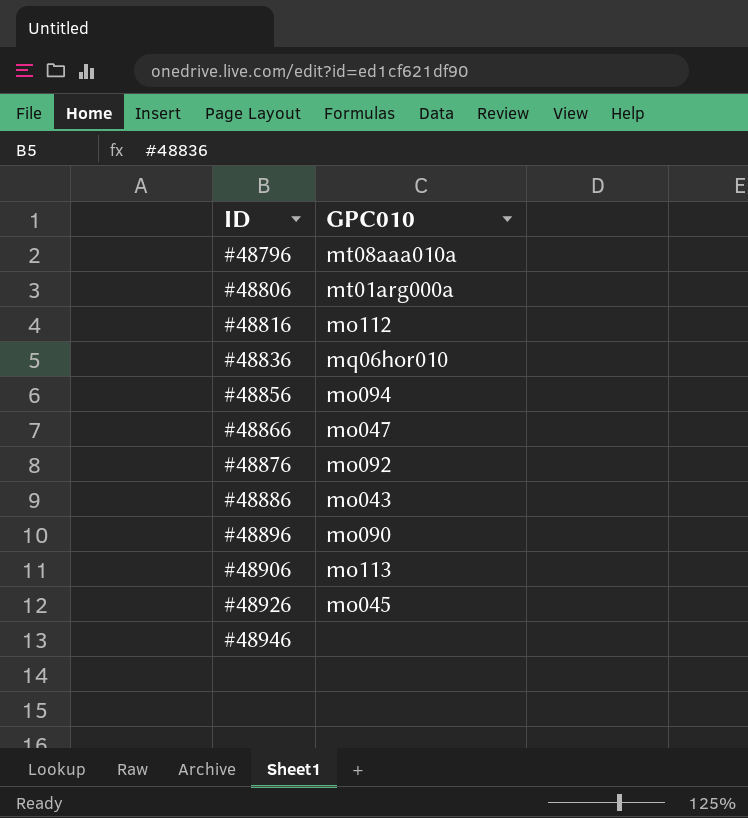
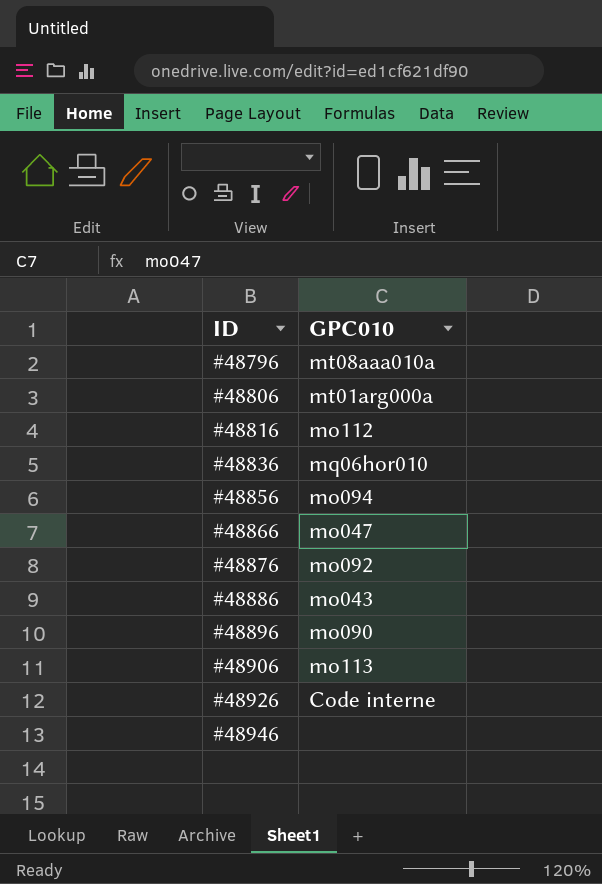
#48926 | GPC010: mo045 -> Code interne

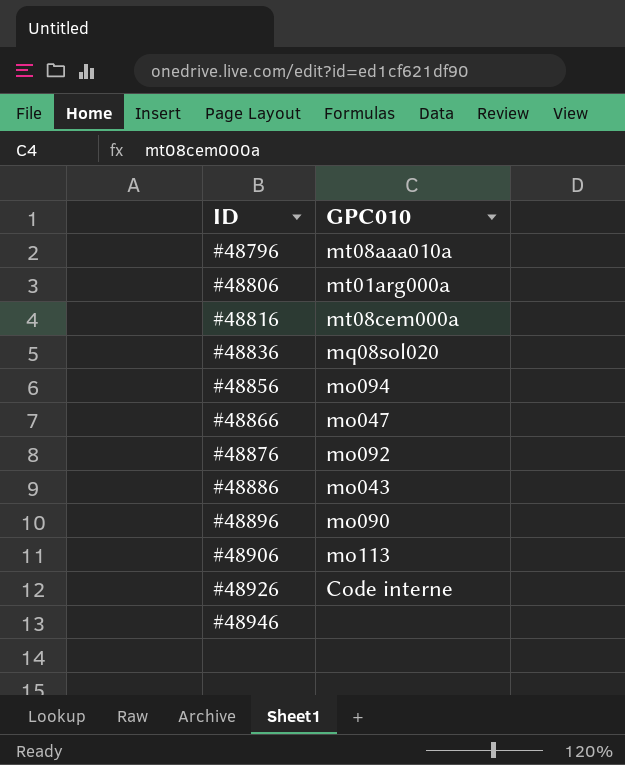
#48816 | GPC010: mo112 -> mt08cem000a
#48836 | GPC010: mq06hor010 -> mq08sol020

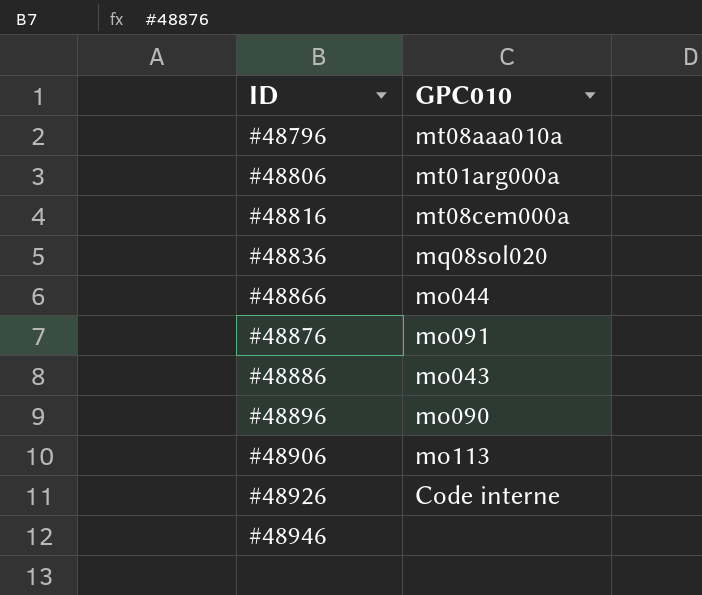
row #48856: mo094 -> none
#48866 | GPC010: mo047 -> mo044
#48876 | GPC010: mo092 -> mo091

